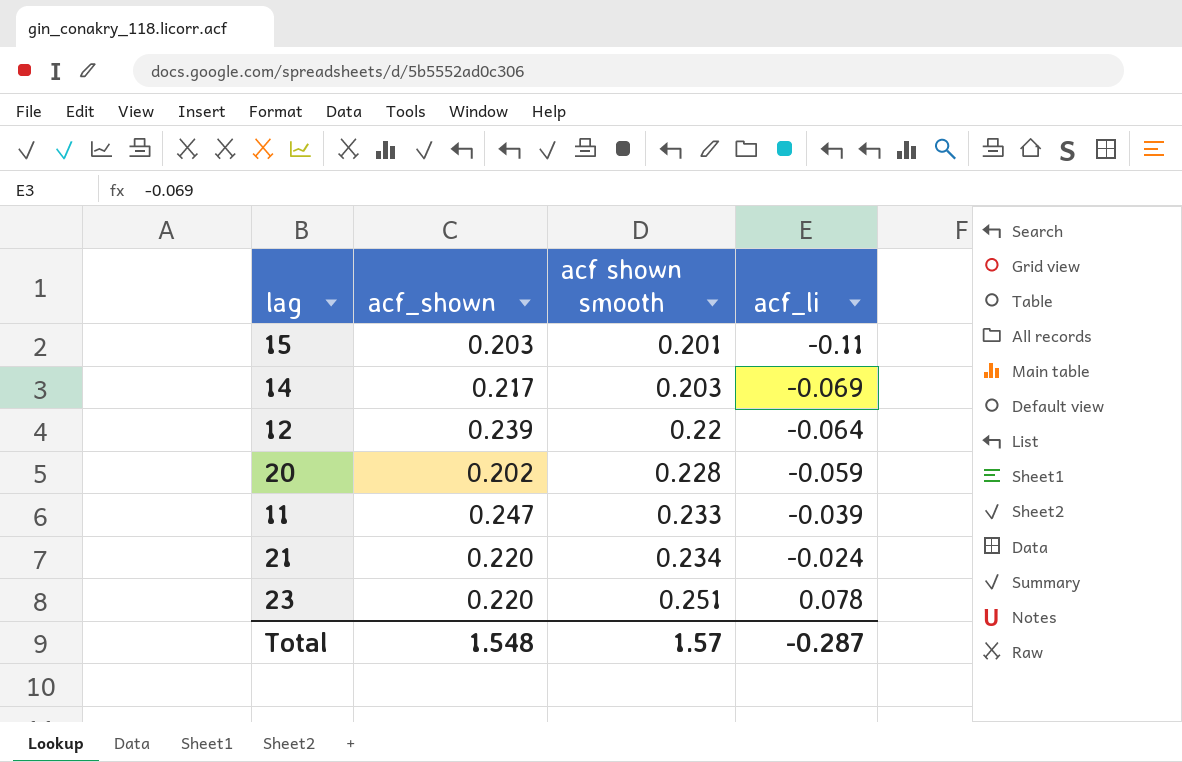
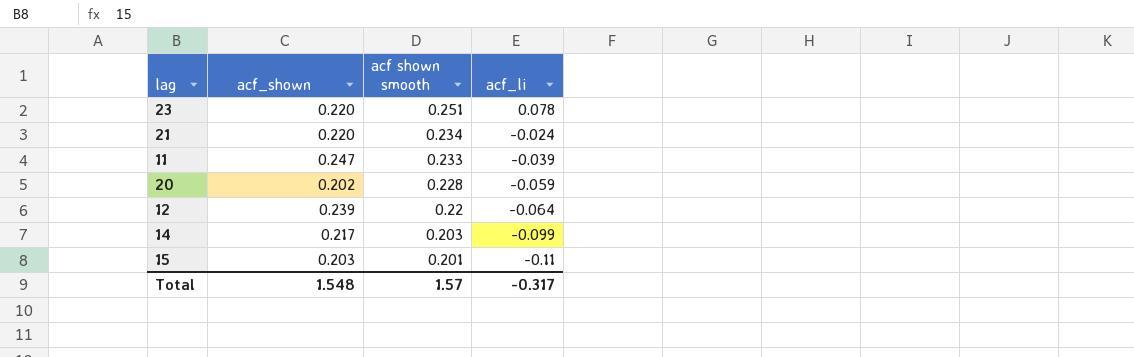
row order: acf shown smooth ascending -> acf shown smooth descending
14 | acf_li: -0.069 -> -0.099
Total | acf_li: -0.287 -> -0.317

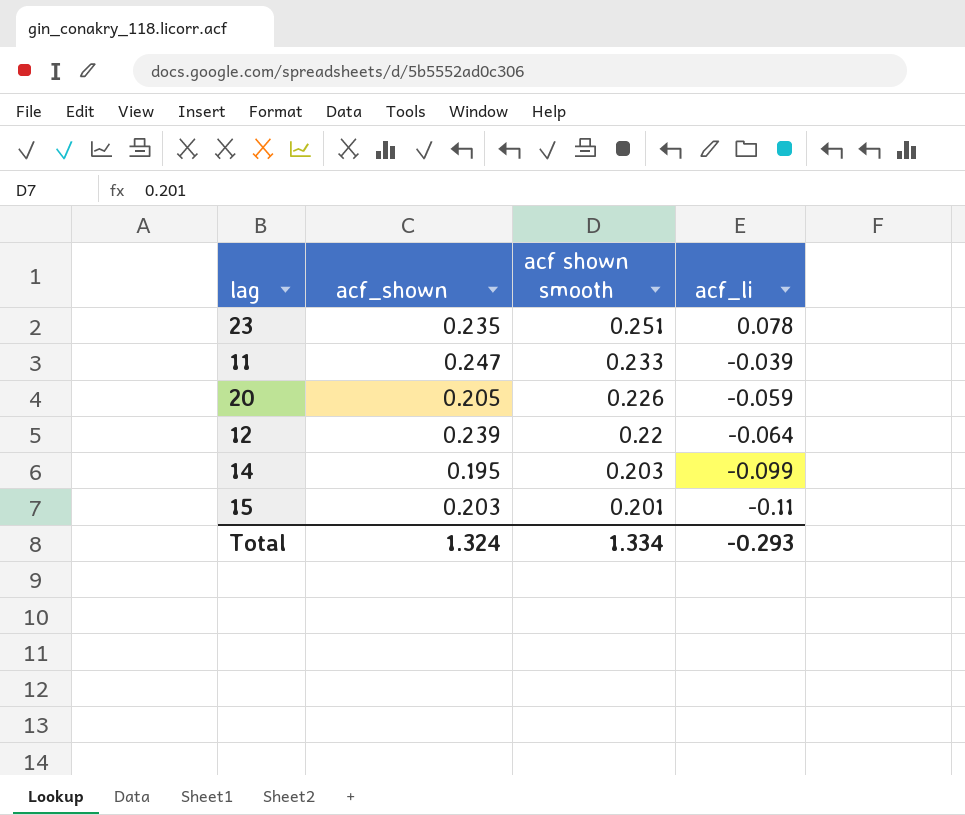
row 21: 0.220 | 0.234 | -0.024 -> none
23 | acf_shown: 0.220 -> 0.235
20 | acf_shown: 0.202 -> 0.205
20 | acf shown smooth: 0.228 -> 0.226
14 | acf_shown: 0.217 -> 0.195
Total | acf_shown: 1.548 -> 1.324
Total | acf shown smooth: 1.57 -> 1.334
Total | acf_li: -0.317 -> -0.293

